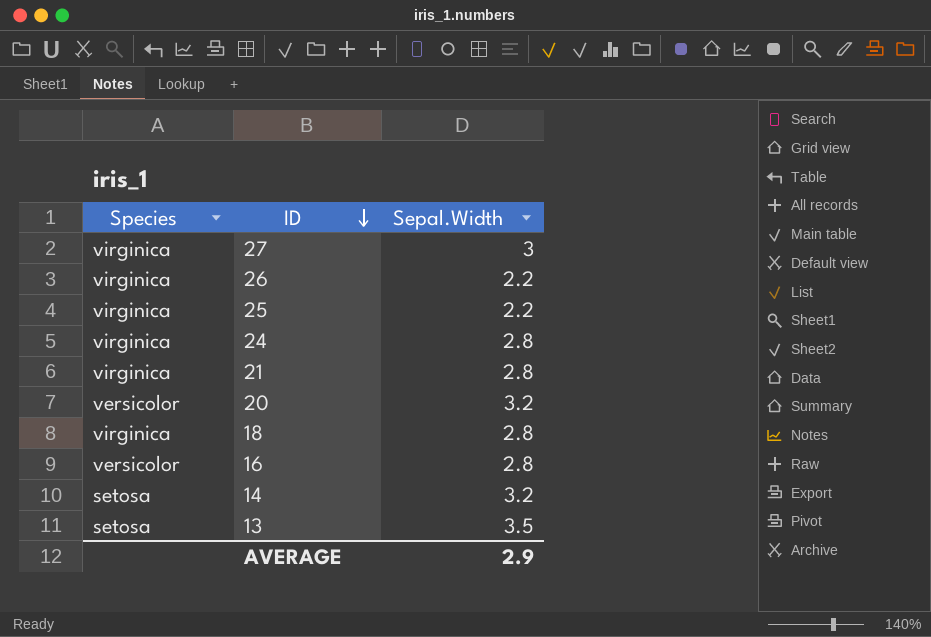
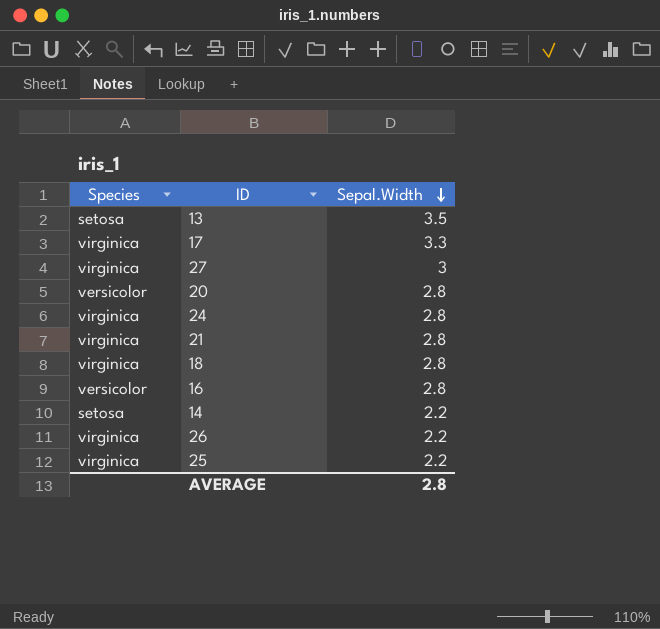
row order: ID descending -> Sepal.Width descending
row 17: none -> virginica | 3.3
20 | Sepal.Width: 3.2 -> 2.8
14 | Sepal.Width: 3.2 -> 2.2
AVERAGE | Sepal.Width: 2.9 -> 2.8

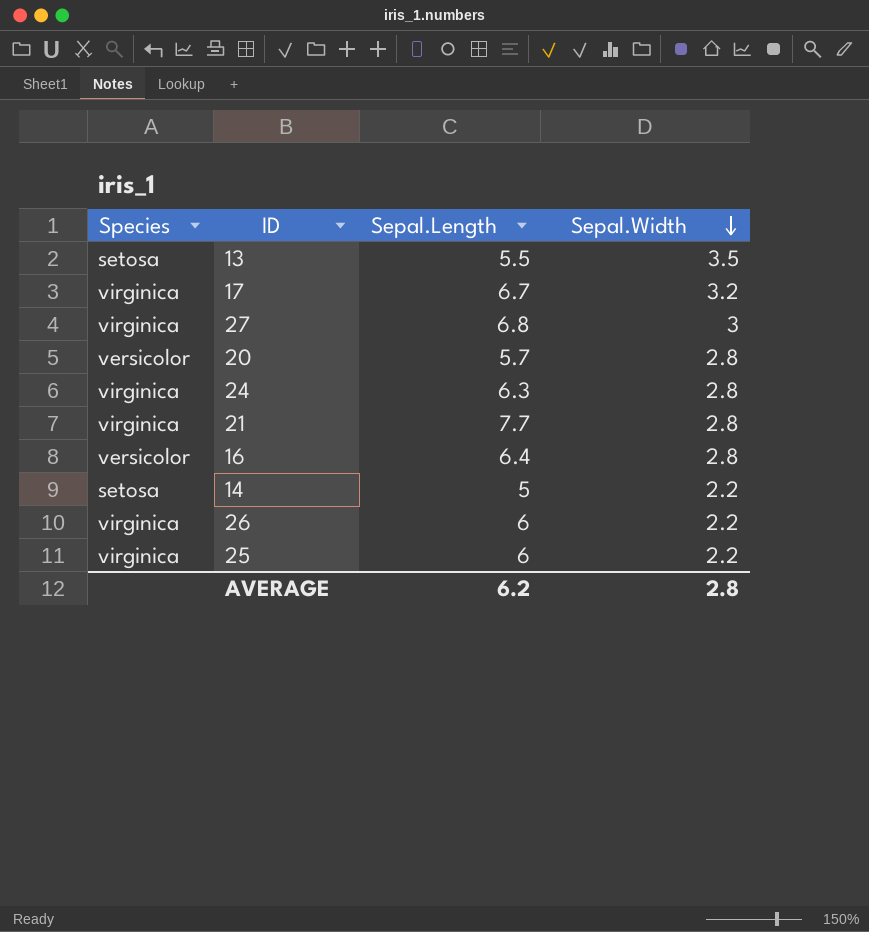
column Sepal.Length | position: none -> 3
row 18: virginica | 2.8 -> none
17 | Sepal.Width: 3.3 -> 3.2

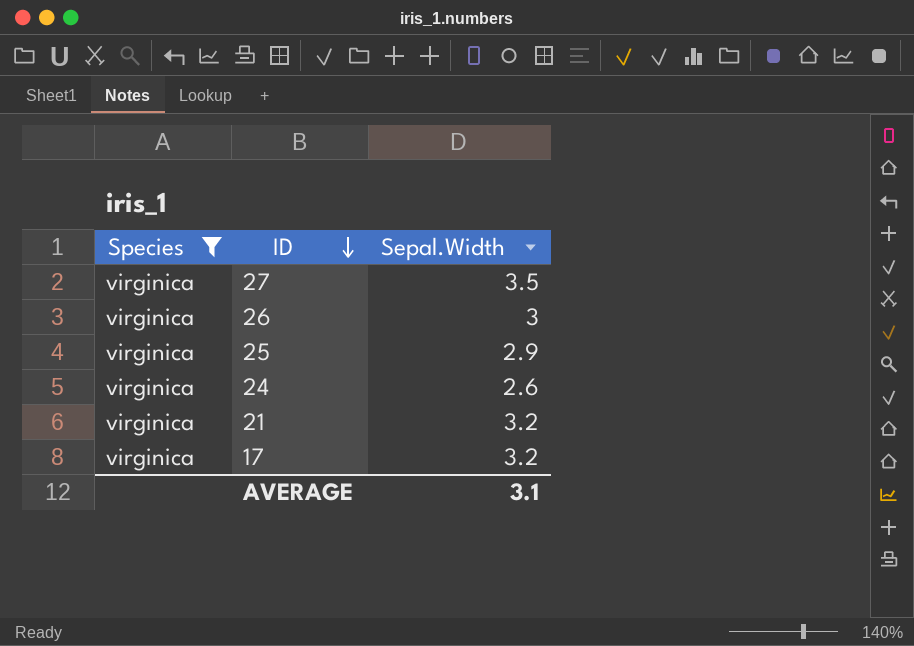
filter: none -> Species = virginica
row order: Sepal.Width descending -> ID descending
column Sepal.Length | position: 3 -> none
27 | Sepal.Width: 3 -> 3.5
26 | Sepal.Width: 2.2 -> 3
25 | Sepal.Width: 2.2 -> 2.9
24 | Sepal.Width: 2.8 -> 2.6
21 | Sepal.Width: 2.8 -> 3.2
AVERAGE | Sepal.Width: 2.8 -> 3.1

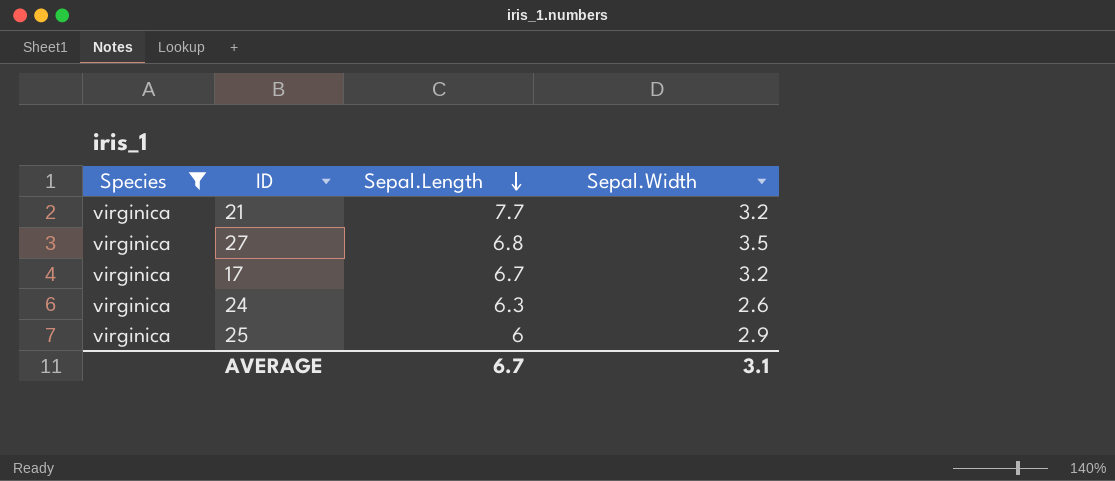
row order: ID descending -> Sepal.Length descending
column Sepal.Length | position: none -> 3
row 26: virginica | 3 -> none

